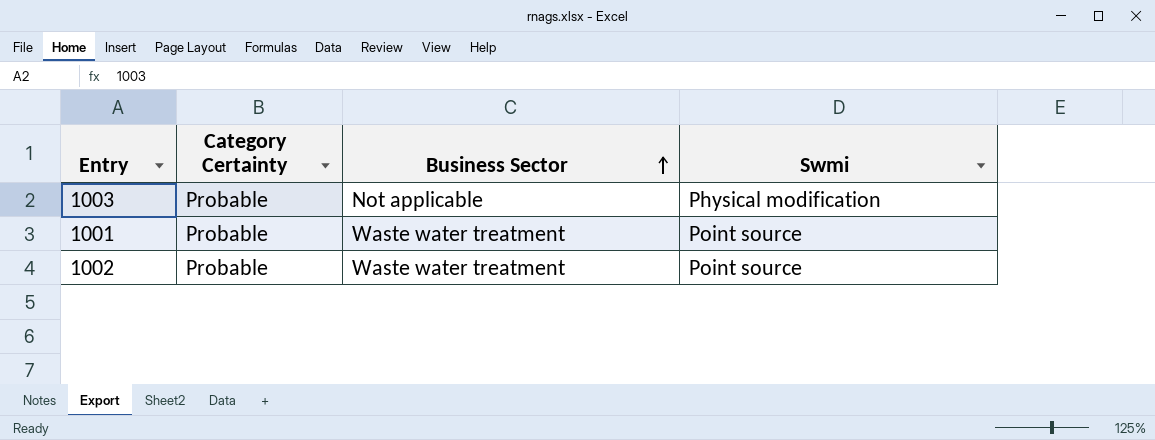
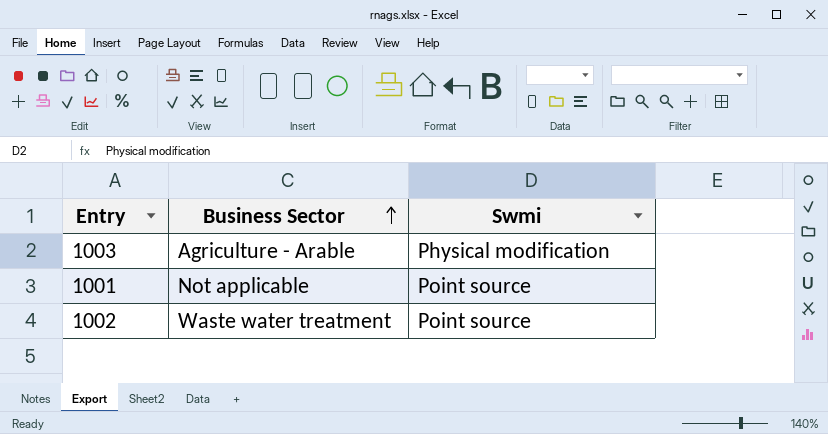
column Category Certainty | position: 2 -> none
1003 | Business Sector: Not applicable -> Agriculture - Arable
1001 | Business Sector: Waste water treatment -> Not applicable

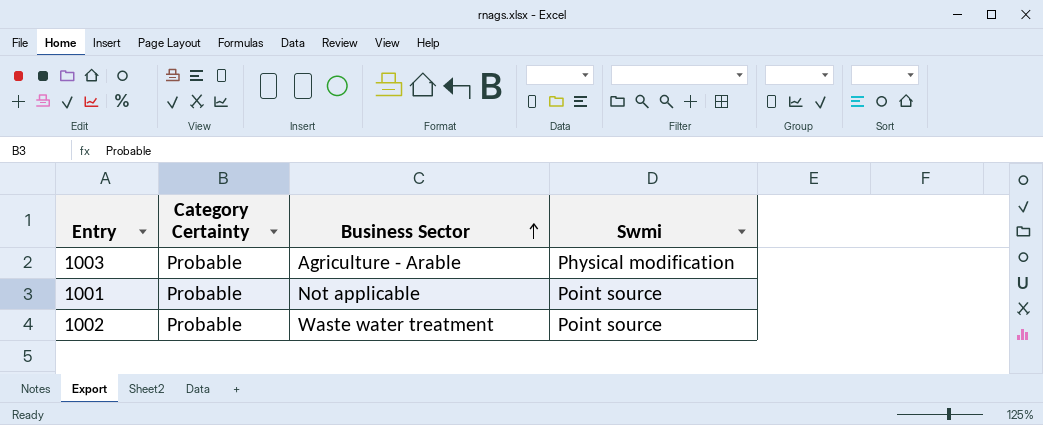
column Category Certainty | position: none -> 2

